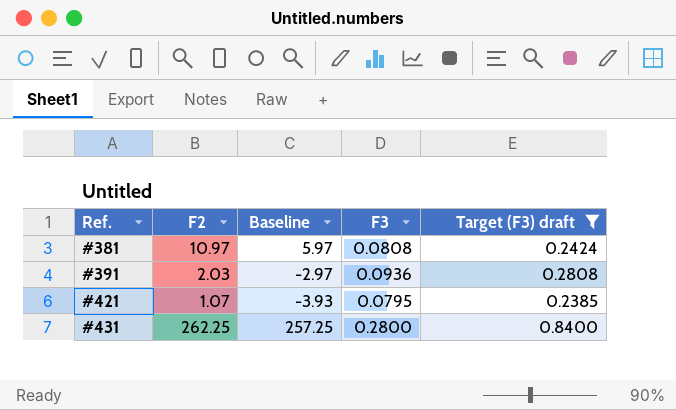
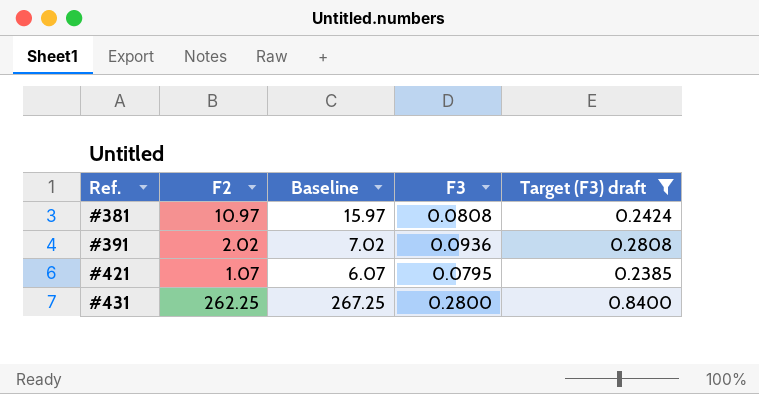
column Baseline | formula: [F2] - 5 -> [F2] + 5
#391 | F2: 2.03 -> 2.02

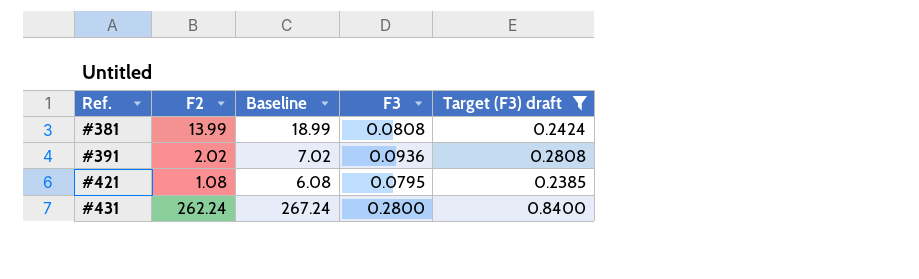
#381 | F2: 10.97 -> 13.99
#381 | Baseline: 15.97 -> 18.99
#421 | F2: 1.07 -> 1.08
#421 | Baseline: 6.07 -> 6.08
#431 | F2: 262.25 -> 262.24
#431 | Baseline: 267.25 -> 267.24

